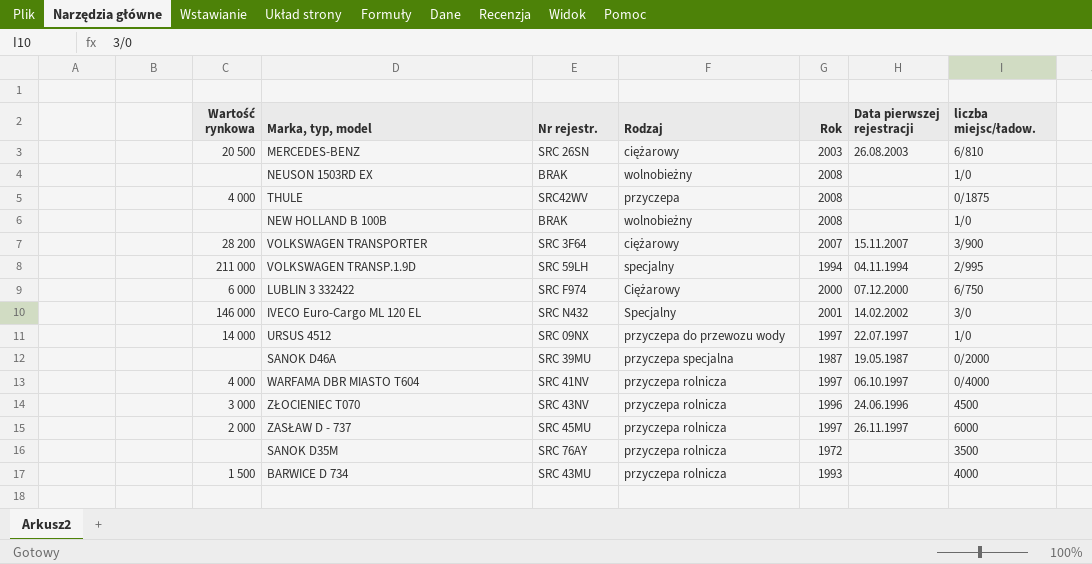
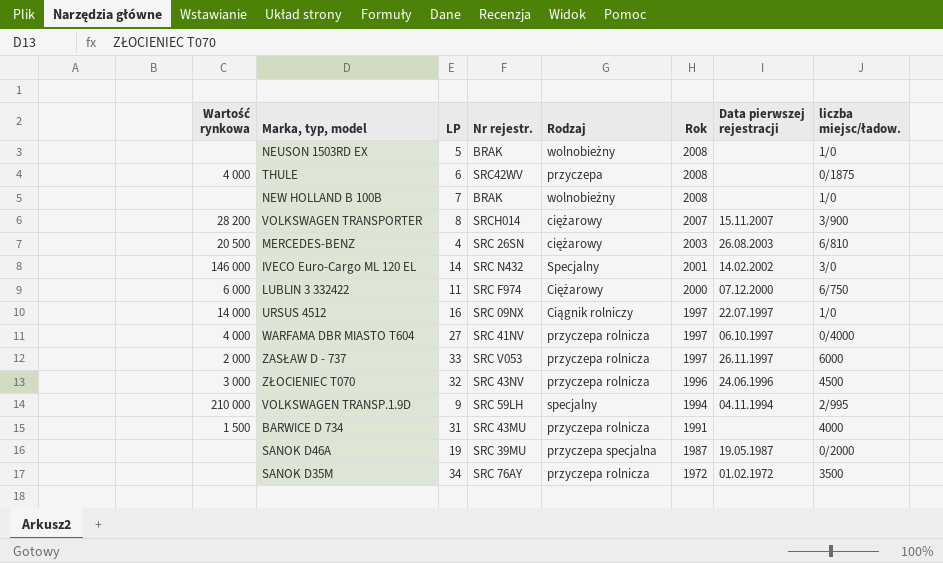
row order: none -> Rok descending
column LP | position: none -> 3
VOLKSWAGEN TRANSPORTER | Nr rejestr.: SRC 3F64 -> SRCH014
URSUS 4512 | Rodzaj: przyczepa do przewozu wody -> Ciągnik rolniczy
ZASŁAW D - 737 | Nr rejestr.: SRC 45MU -> SRC V053
VOLKSWAGEN TRANSP.1.9D | Wartość rynkowa: 211 000 -> 210 000
BARWICE D 734 | Rok: 1993 -> 1991
SANOK D35M | Data pierwszej rejestracji: none -> 01.02.1972

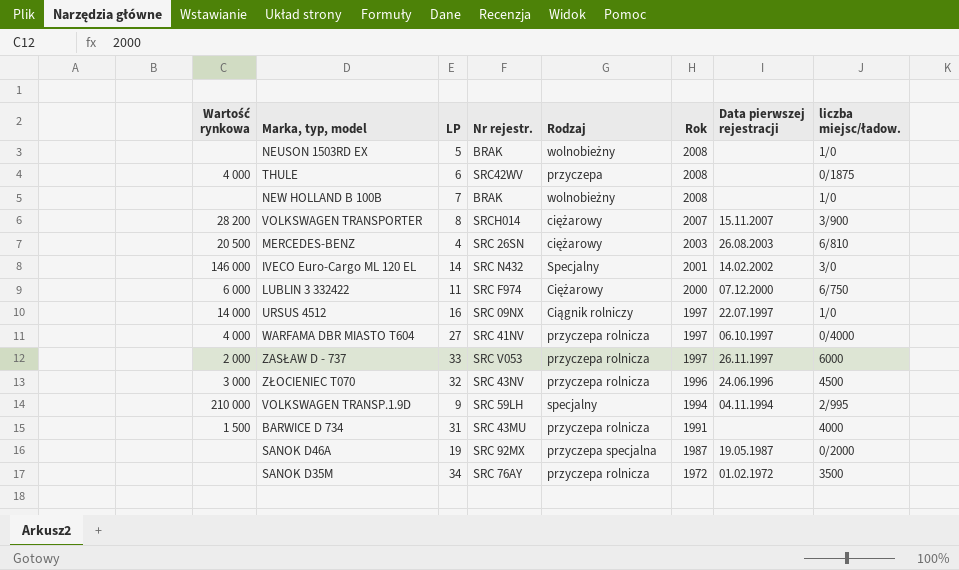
SANOK D46A | Nr rejestr.: SRC 39MU -> SRC 92MX

